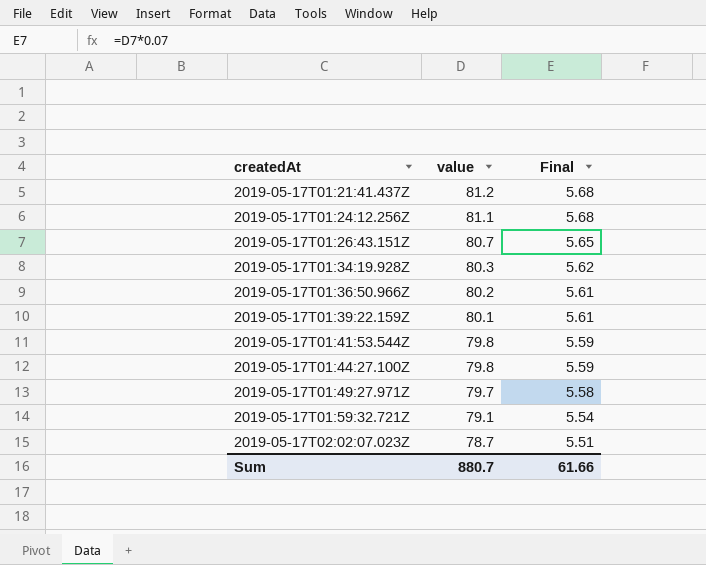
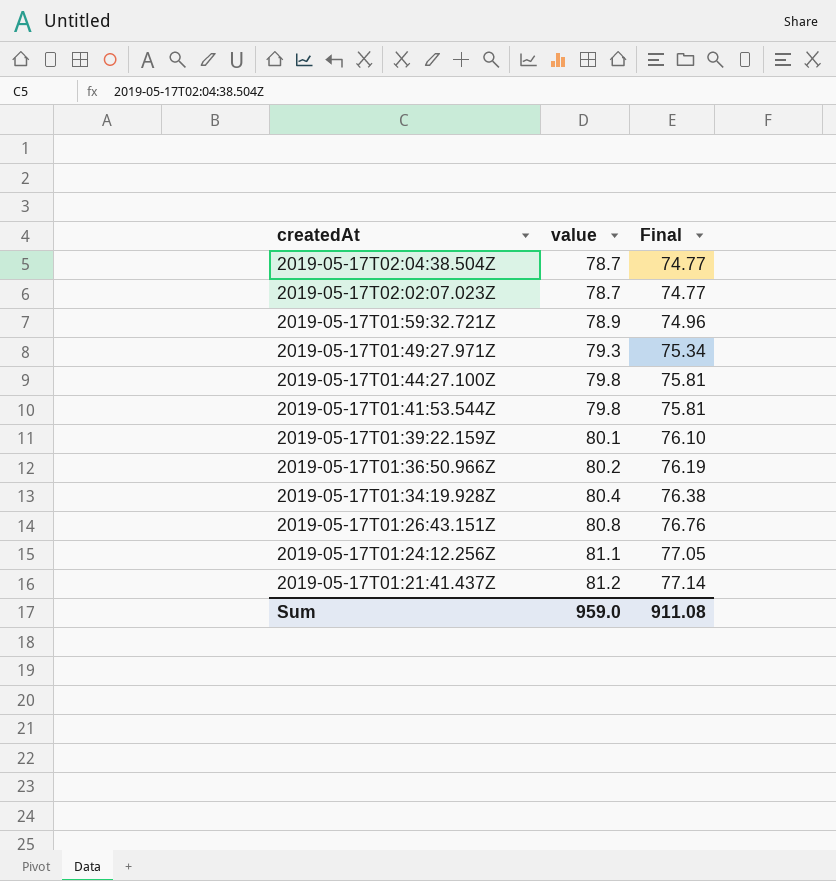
row order: createdAt ascending -> createdAt descending
column Final | formula: [value] * 0.07 -> [value] * 0.95
row 2019-05-17T02:04:38.504Z: none -> 78.7 | 74.77
2019-05-17T01:59:32.721Z | value: 79.1 -> 78.9
2019-05-17T01:49:27.971Z | value: 79.7 -> 79.3
2019-05-17T01:34:19.928Z | value: 80.3 -> 80.4
2019-05-17T01:26:43.151Z | value: 80.7 -> 80.8
Sum | value: 880.7 -> 959.0
Sum | Final: 61.66 -> 911.08

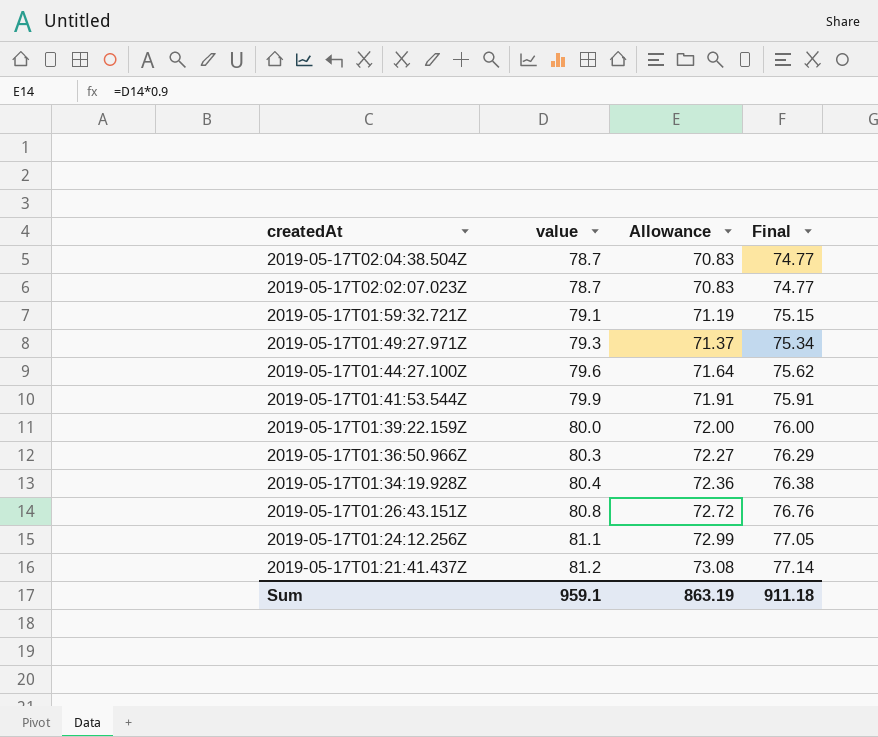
column Allowance | formula: none -> [value] * 0.9
2019-05-17T01:59:32.721Z | value: 78.9 -> 79.1
2019-05-17T01:59:32.721Z | Final: 74.96 -> 75.15
2019-05-17T01:44:27.100Z | value: 79.8 -> 79.6
2019-05-17T01:44:27.100Z | Final: 75.81 -> 75.62
2019-05-17T01:41:53.544Z | value: 79.8 -> 79.9
2019-05-17T01:41:53.544Z | Final: 75.81 -> 75.91
2019-05-17T01:39:22.159Z | value: 80.1 -> 80.0
2019-05-17T01:39:22.159Z | Final: 76.10 -> 76.00
2019-05-17T01:36:50.966Z | value: 80.2 -> 80.3
2019-05-17T01:36:50.966Z | Final: 76.19 -> 76.29
Sum | value: 959.0 -> 959.1
Sum | Final: 911.08 -> 911.18

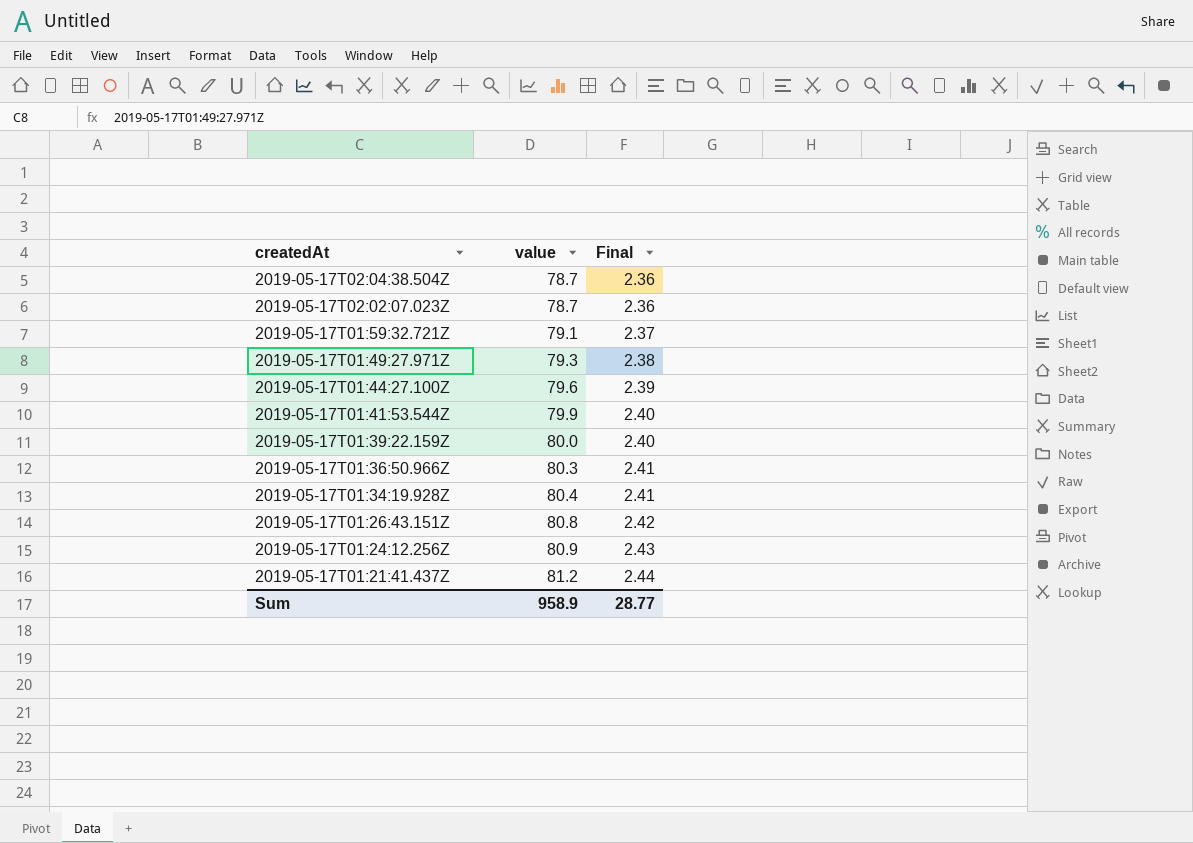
column Allowance | formula: [value] * 0.9 -> none
column Final | formula: [value] * 0.95 -> [value] * 0.03
2019-05-17T01:24:12.256Z | value: 81.1 -> 80.9
Sum | value: 959.1 -> 958.9
Sum | Final: 911.18 -> 28.77

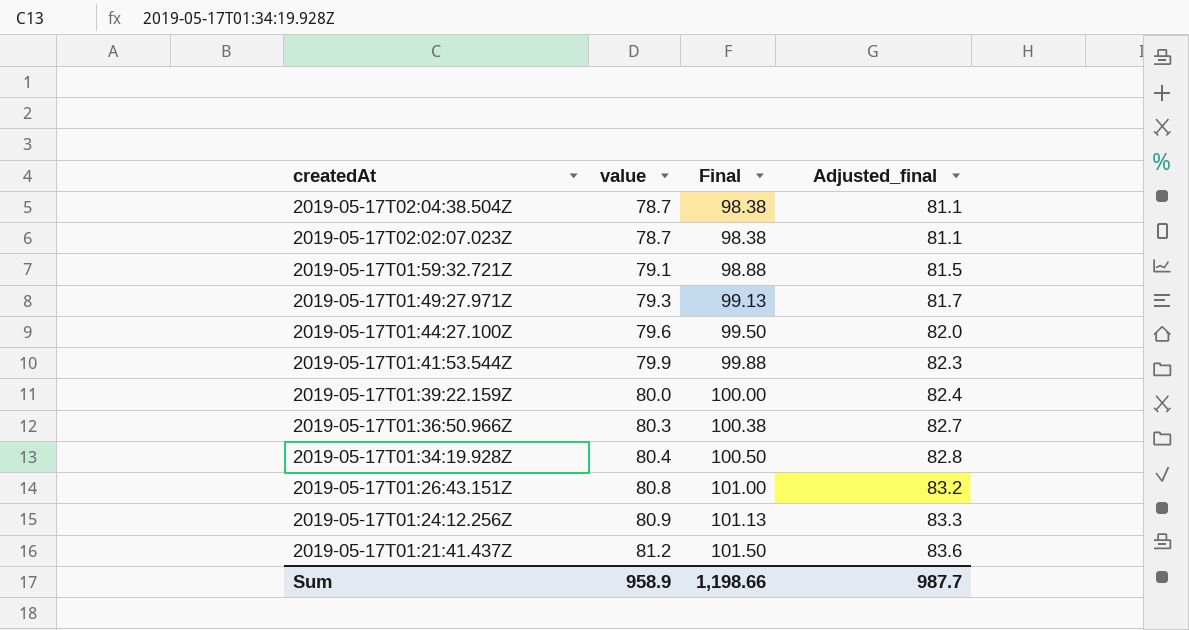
column Final | formula: [value] * 0.03 -> [value] * 1.25
column Adjusted_final | formula: none -> [value] * 1.03
Sum | Final: 28.77 -> 1,198.66

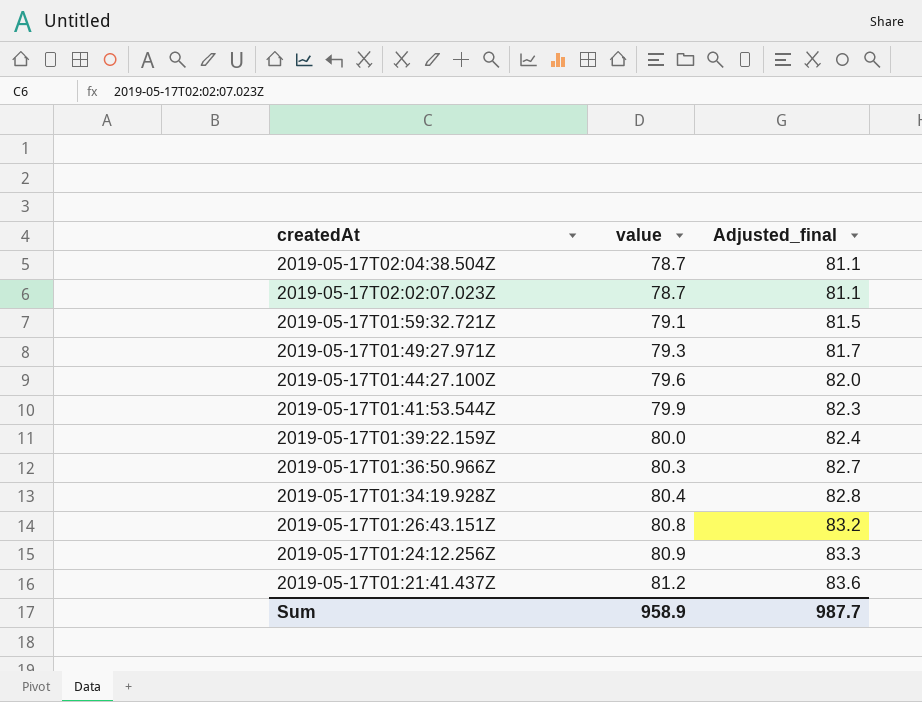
column Final | formula: [value] * 1.25 -> none

